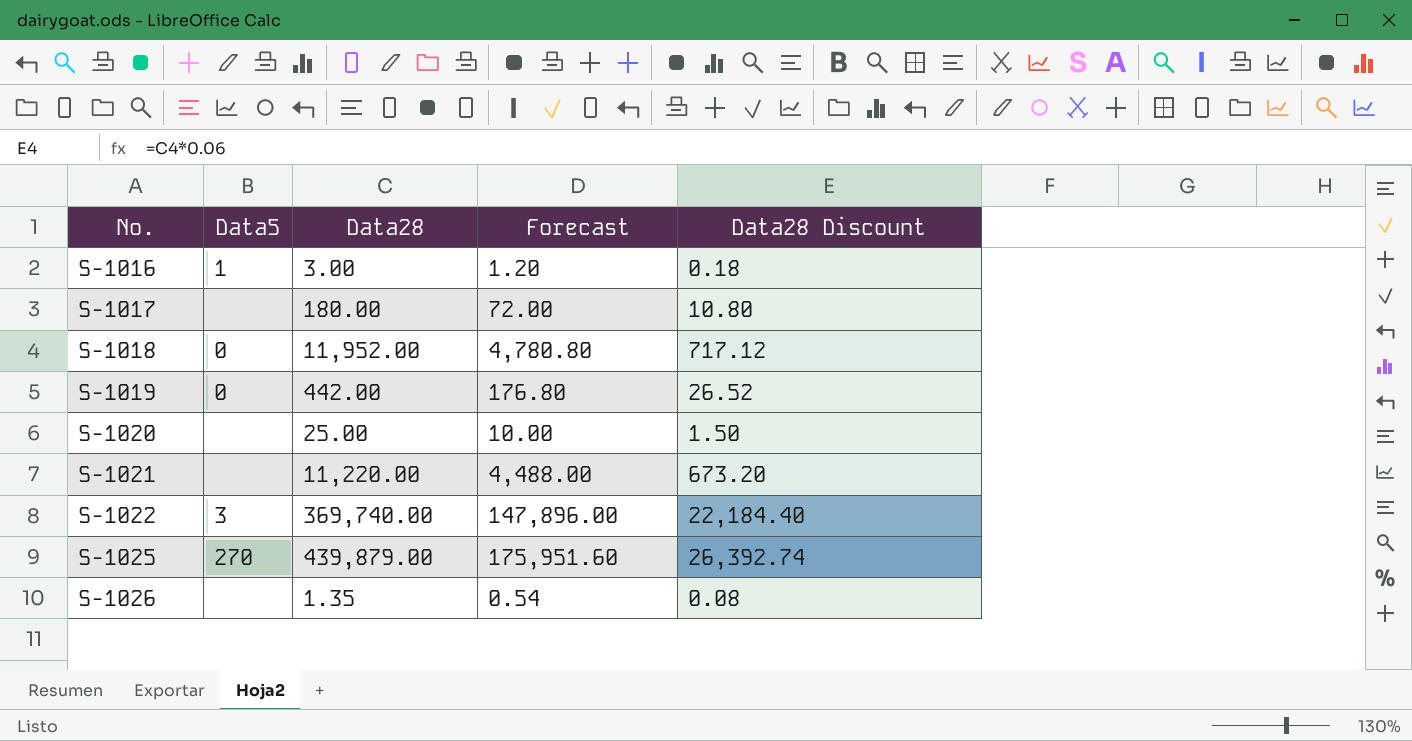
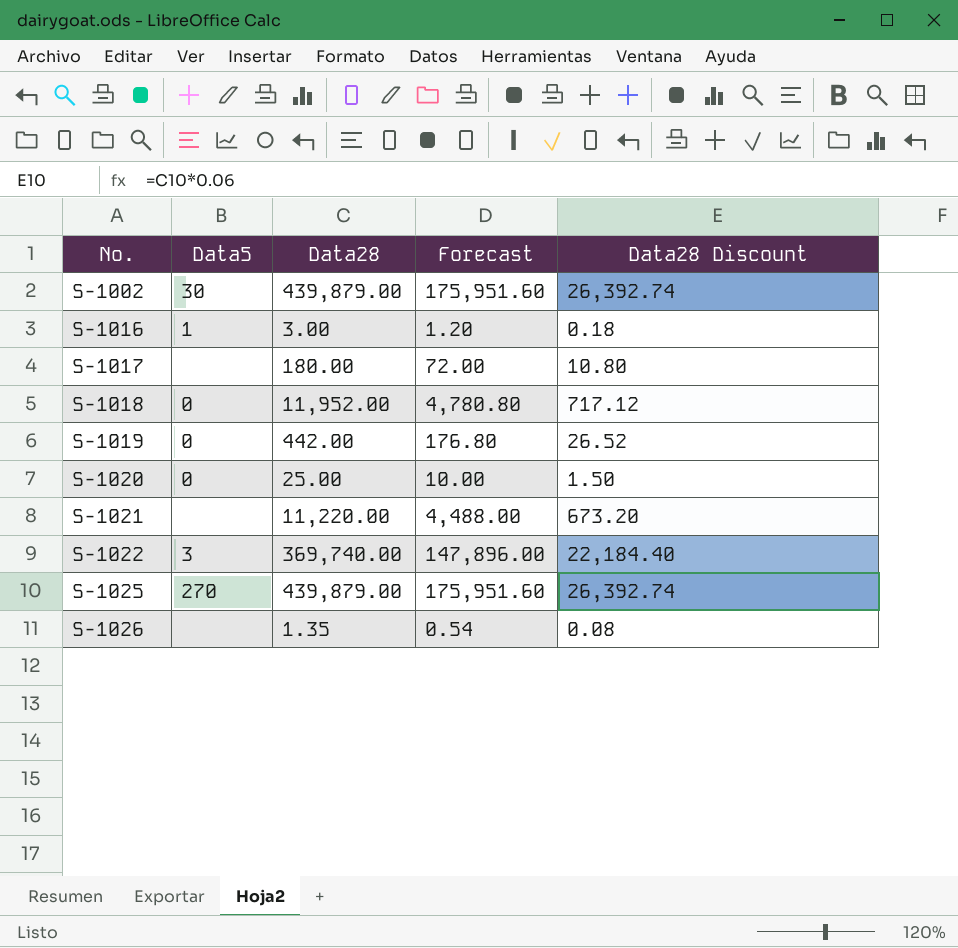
row S-1002: none -> 30 | 439,879.00 | 175,951.60 | 26,392.74
S-1020 | Data5: none -> 0

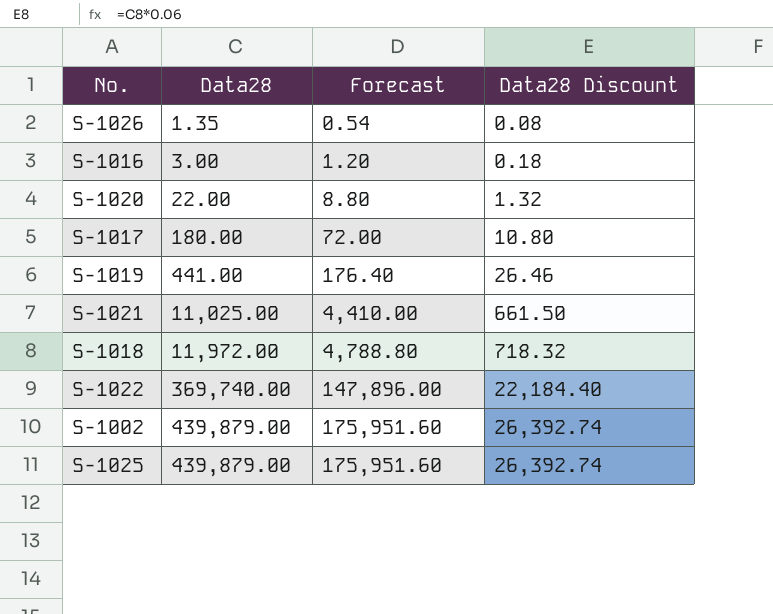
row order: No. ascending -> Data28 ascending
column Data5 | position: 2 -> none
S-1020 | Data28: 25.00 -> 22.00
S-1020 | Forecast: 10.00 -> 8.80
S-1020 | Data28 Discount: 1.50 -> 1.32
S-1019 | Data28: 442.00 -> 441.00
S-1019 | Forecast: 176.80 -> 176.40
S-1019 | Data28 Discount: 26.52 -> 26.46
S-1021 | Data28: 11,220.00 -> 11,025.00
S-1021 | Forecast: 4,488.00 -> 4,410.00
S-1021 | Data28 Discount: 673.20 -> 661.50
S-1018 | Data28: 11,952.00 -> 11,972.00
S-1018 | Forecast: 4,780.80 -> 4,788.80
S-1018 | Data28 Discount: 717.12 -> 718.32

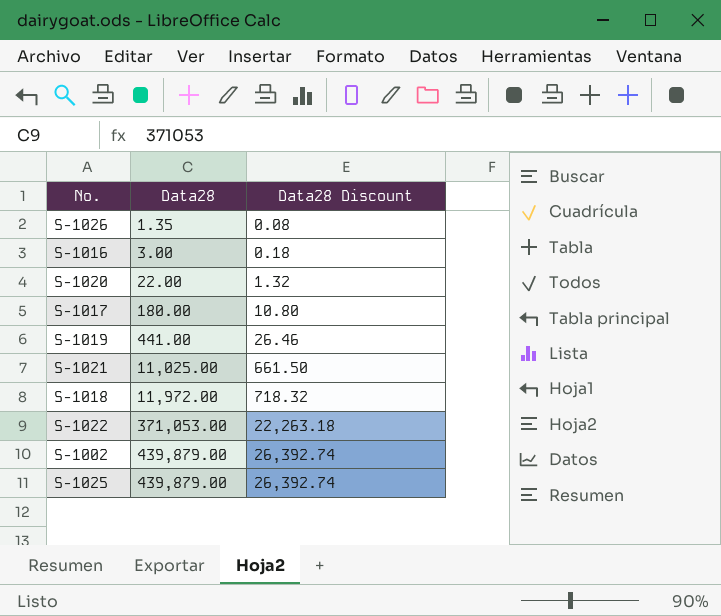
column Forecast | formula: [Data28] * 0.4 -> none
S-1022 | Data28: 369,740.00 -> 371,053.00
S-1022 | Data28 Discount: 22,184.40 -> 22,263.18

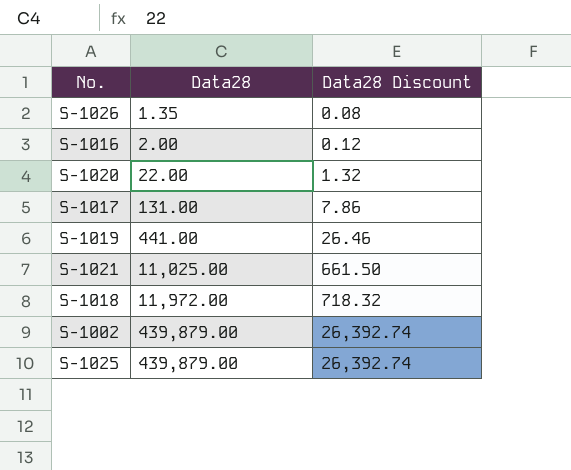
row S-1022: 371,053.00 | 22,263.18 -> none
S-1016 | Data28: 3.00 -> 2.00
S-1016 | Data28 Discount: 0.18 -> 0.12
S-1017 | Data28: 180.00 -> 131.00
S-1017 | Data28 Discount: 10.80 -> 7.86

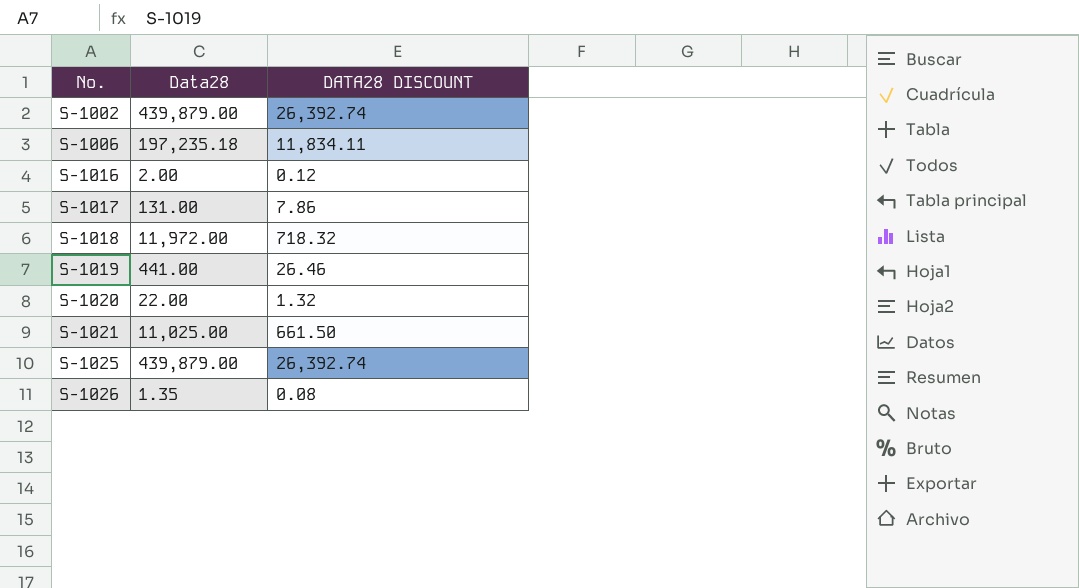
row order: Data28 ascending -> No. ascending
column name: Data28 Discount -> DATA28 DISCOUNT
row S-1006: none -> 197,235.18 | 11,834.11

